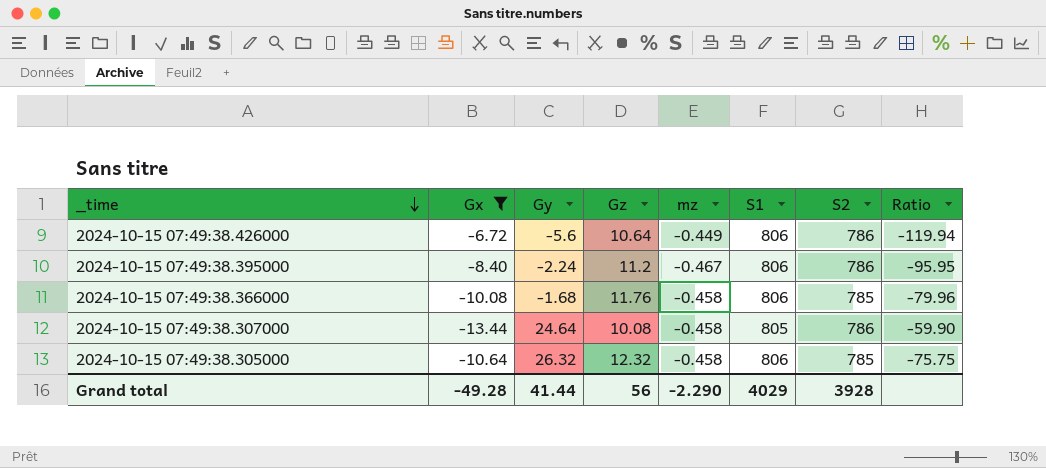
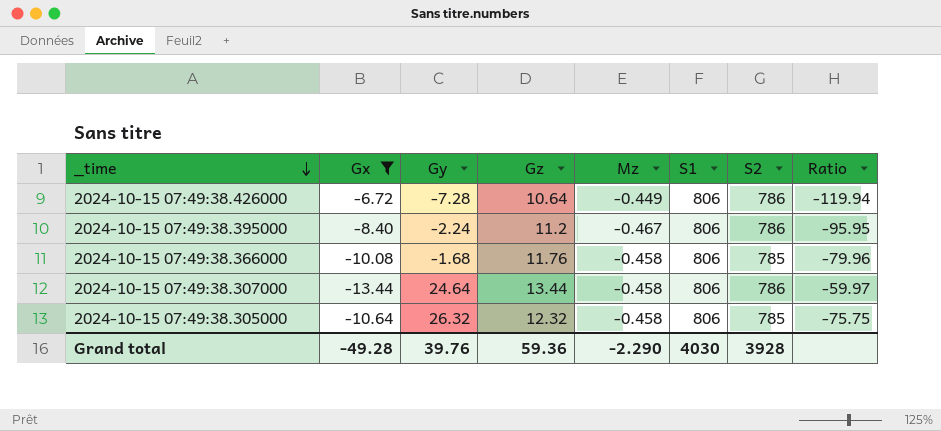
column name: mz -> Mz
2024-10-15 07:49:38.426000 | Gy: -5.6 -> -7.28
2024-10-15 07:49:38.307000 | Gz: 10.08 -> 13.44
2024-10-15 07:49:38.307000 | S1: 805 -> 806
2024-10-15 07:49:38.307000 | Ratio: -59.90 -> -59.97
Grand total | Gy: 41.44 -> 39.76
Grand total | Gz: 56 -> 59.36
Grand total | S1: 4029 -> 4030

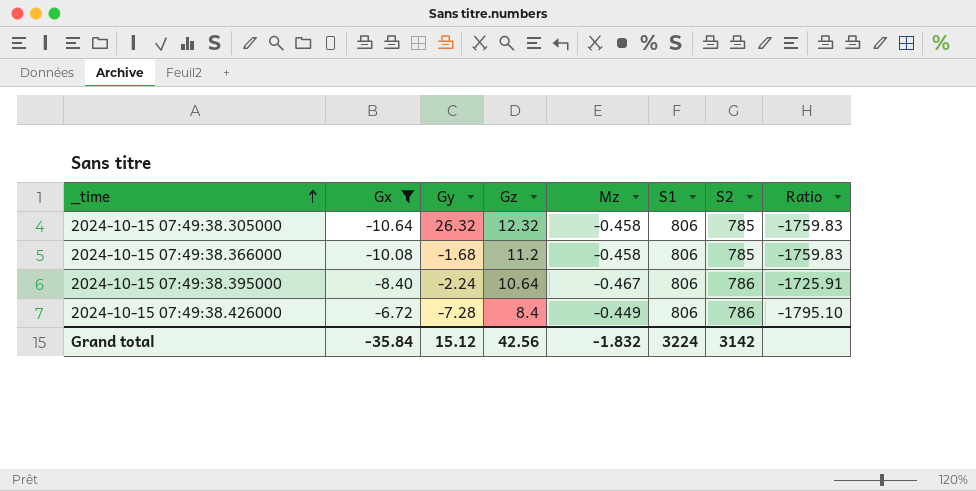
row order: _time descending -> _time ascending
column Ratio | formula: [S1] / [Gx] -> [S1] / [Mz]
row 2024-10-15 07:49:38.307000: -13.44 | 24.64 | 13.44 | -0.458 | 806 | 786 | -59.97 -> none
2024-10-15 07:49:38.366000 | Gz: 11.76 -> 11.2
2024-10-15 07:49:38.395000 | Gz: 11.2 -> 10.64
2024-10-15 07:49:38.426000 | Gz: 10.64 -> 8.4
Grand total | Gx: -49.28 -> -35.84
Grand total | Gy: 39.76 -> 15.12
Grand total | Gz: 59.36 -> 42.56
Grand total | Mz: -2.290 -> -1.832
Grand total | S1: 4030 -> 3224
Grand total | S2: 3928 -> 3142

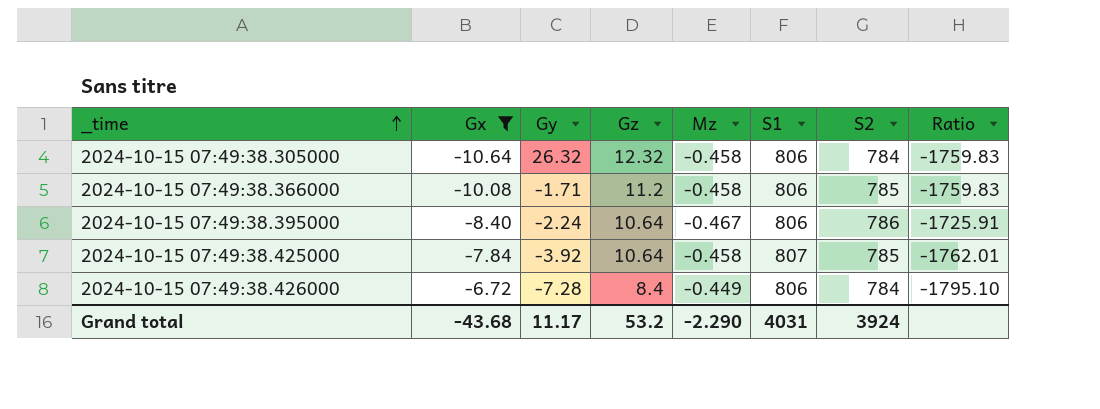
2024-10-15 07:49:38.305000 | S2: 785 -> 784
2024-10-15 07:49:38.366000 | Gy: -1.68 -> -1.71
row 2024-10-15 07:49:38.425000: none -> -7.84 | -3.92 | 10.64 | -0.458 | 807 | 785 | -1762.01
2024-10-15 07:49:38.426000 | S2: 786 -> 784
Grand total | Gx: -35.84 -> -43.68
Grand total | Gy: 15.12 -> 11.17
Grand total | Gz: 42.56 -> 53.2
Grand total | Mz: -1.832 -> -2.290
Grand total | S1: 3224 -> 4031
Grand total | S2: 3142 -> 3924

